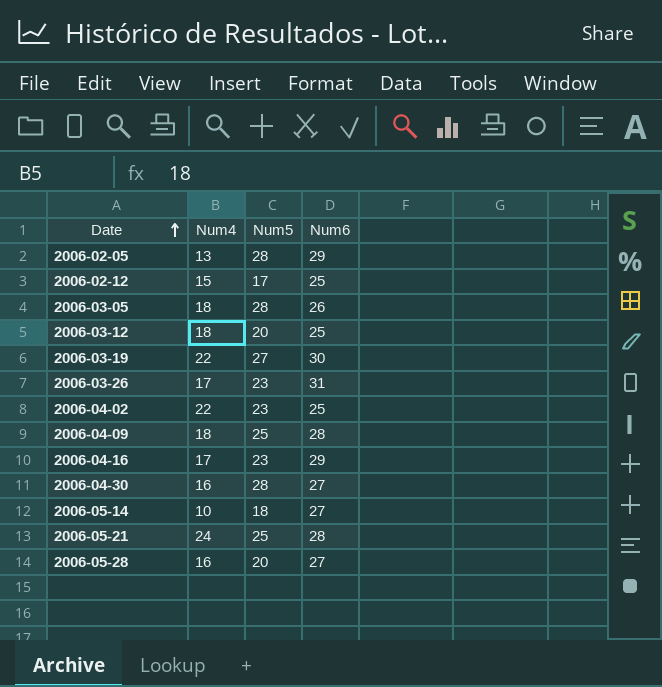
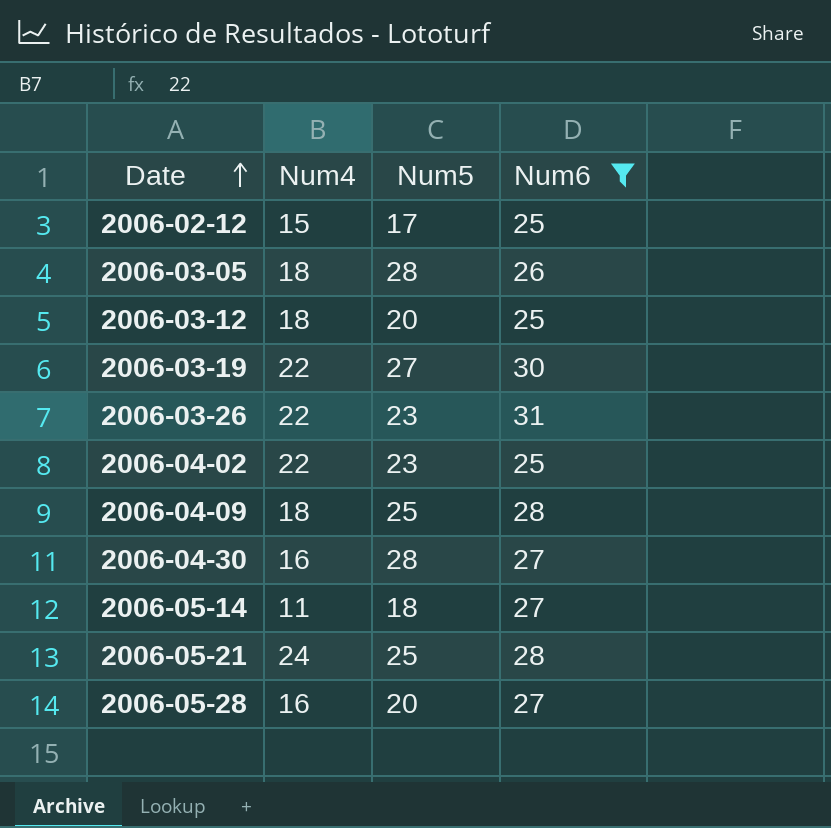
filter: none -> Num6 != 29
2006-03-26 | Num4: 17 -> 22
2006-05-14 | Num4: 10 -> 11

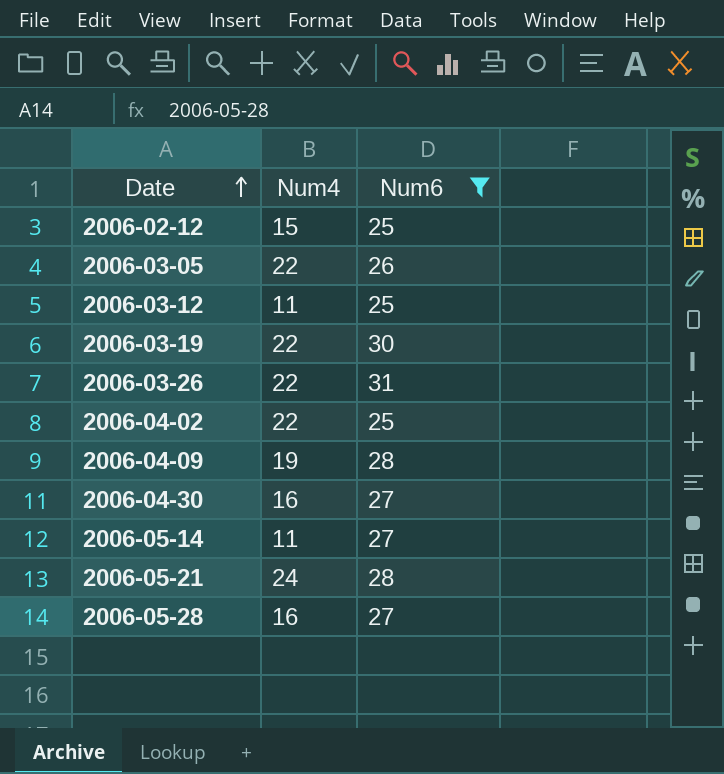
column Num5 | position: 3 -> none
2006-03-05 | Num4: 18 -> 22
2006-03-12 | Num4: 18 -> 11
2006-04-09 | Num4: 18 -> 19

